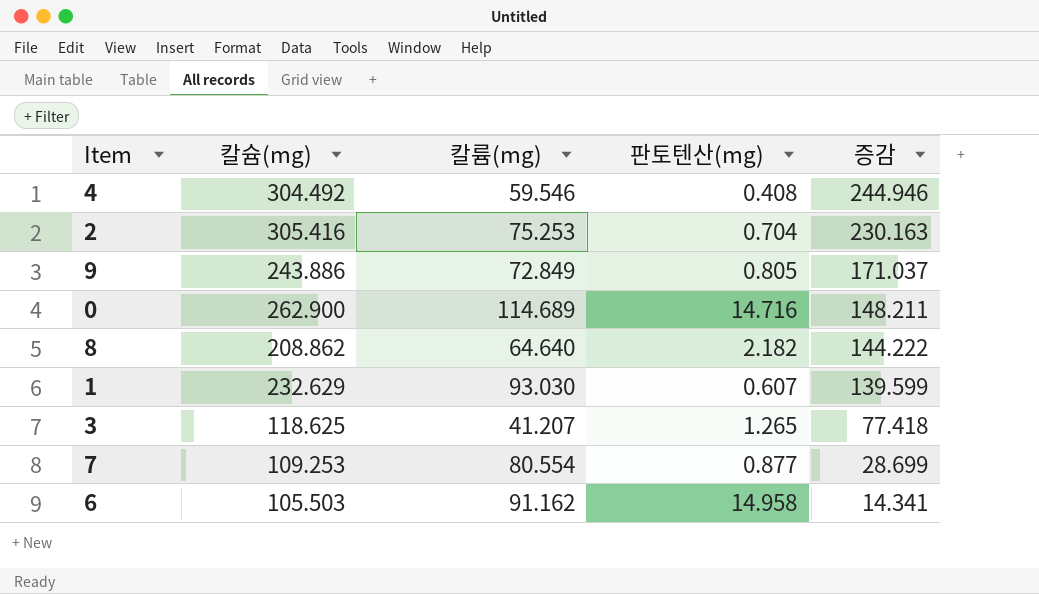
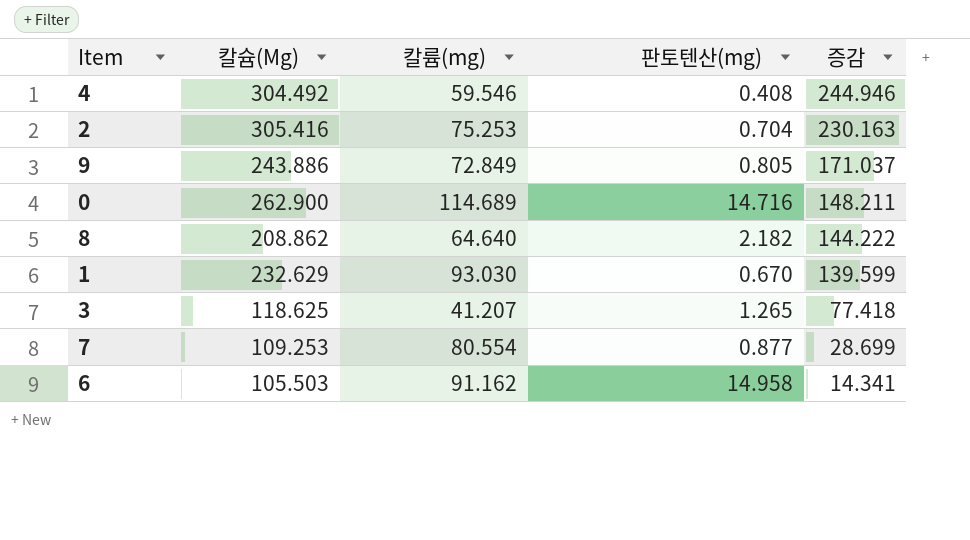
column name: 칼슘(mg) -> 칼슘(Mg)
1 | 판토텐산(mg): 0.607 -> 0.670

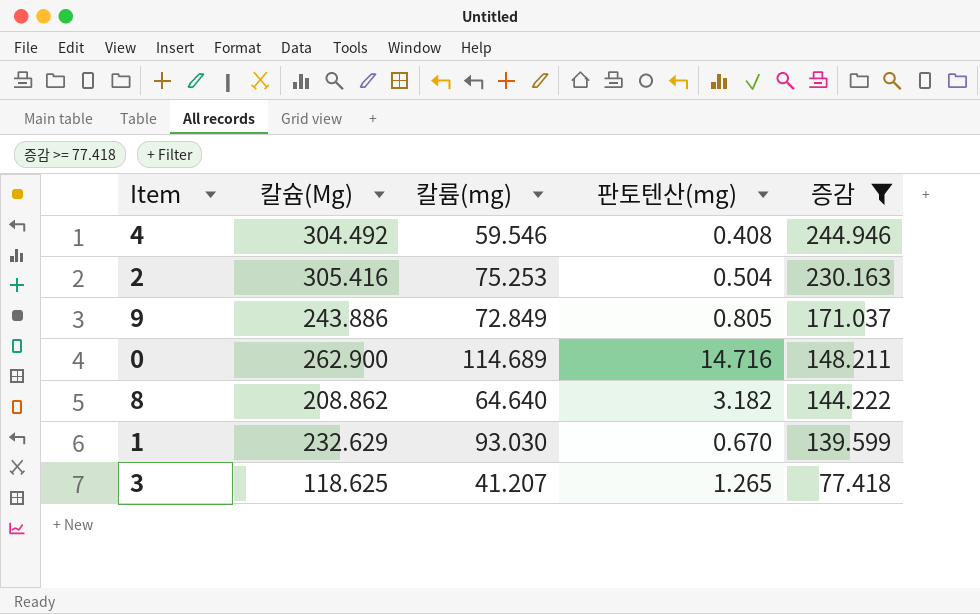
filter: none -> 증감 >= 77.418
2 | 판토텐산(mg): 0.704 -> 0.504
8 | 판토텐산(mg): 2.182 -> 3.182

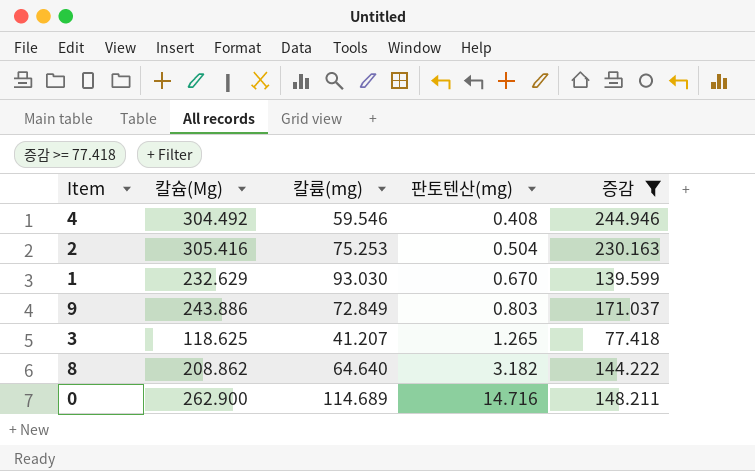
row order: 증감 descending -> 판토텐산(mg) ascending
9 | 판토텐산(mg): 0.805 -> 0.803

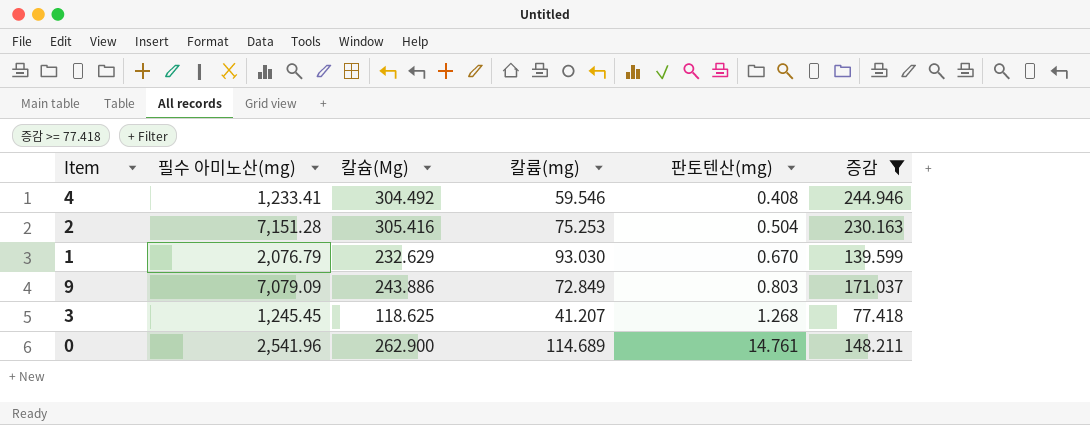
column 필수 아미노산(mg) | position: none -> 2
row 8: 208.862 | 64.640 | 3.182 | 144.222 -> none
3 | 판토텐산(mg): 1.265 -> 1.268
0 | 판토텐산(mg): 14.716 -> 14.761

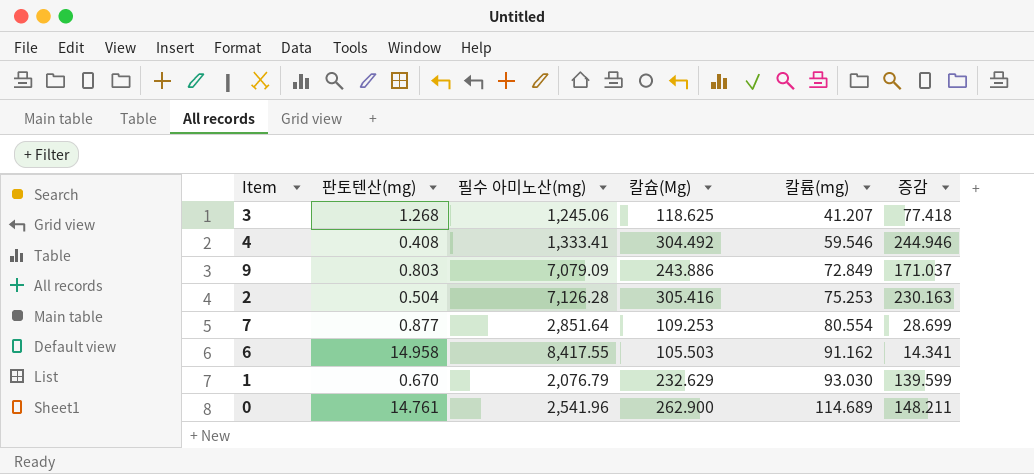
filter: 증감 >= 77.418 -> none
row order: 판토텐산(mg) ascending -> 칼륨(mg) ascending
column 판토텐산(mg) | position: 5 -> 2
3 | 필수 아미노산(mg): 1,245.45 -> 1,245.06
4 | 필수 아미노산(mg): 1,233.41 -> 1,333.41
2 | 필수 아미노산(mg): 7,151.28 -> 7,126.28

